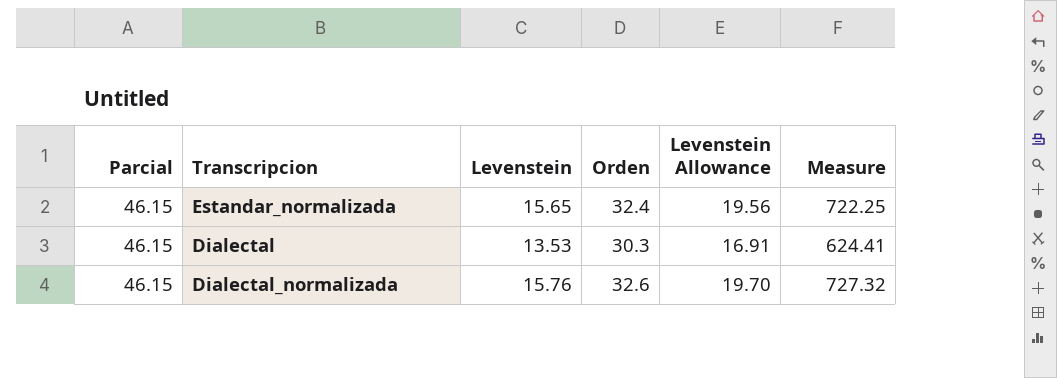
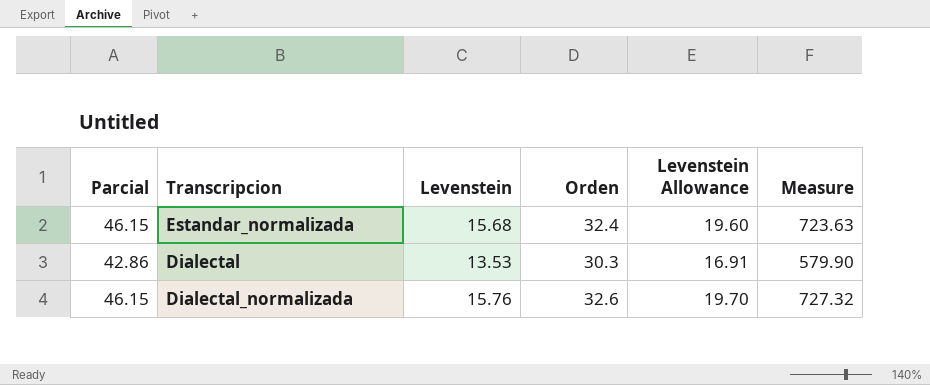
Estandar_normalizada | Levenstein: 15.65 -> 15.68
Estandar_normalizada | Levenstein Allowance: 19.56 -> 19.60
Estandar_normalizada | Measure: 722.25 -> 723.63
Dialectal | Parcial: 46.15 -> 42.86
Dialectal | Measure: 624.41 -> 579.90

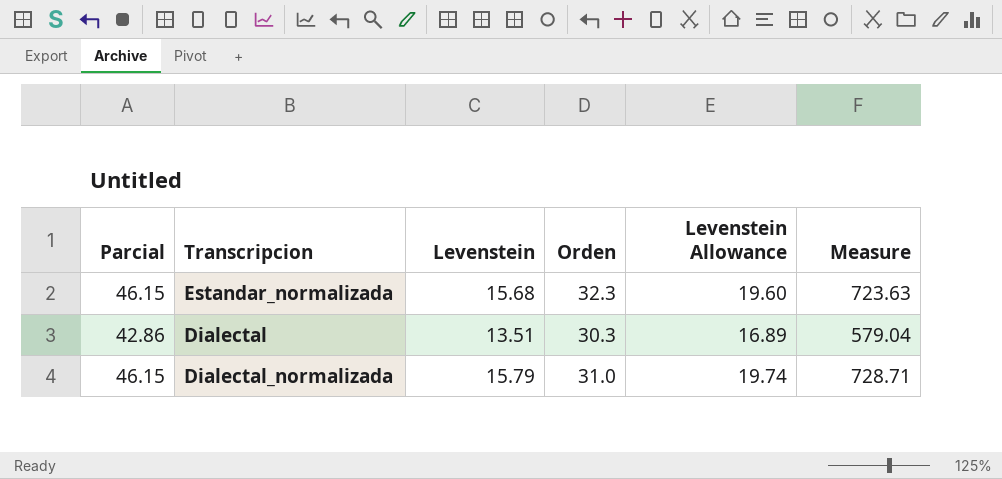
Estandar_normalizada | Orden: 32.4 -> 32.3
Dialectal | Levenstein: 13.53 -> 13.51
Dialectal | Levenstein Allowance: 16.91 -> 16.89
Dialectal | Measure: 579.90 -> 579.04
Dialectal_normalizada | Levenstein: 15.76 -> 15.79
Dialectal_normalizada | Orden: 32.6 -> 31.0
Dialectal_normalizada | Levenstein Allowance: 19.70 -> 19.74
Dialectal_normalizada | Measure: 727.32 -> 728.71

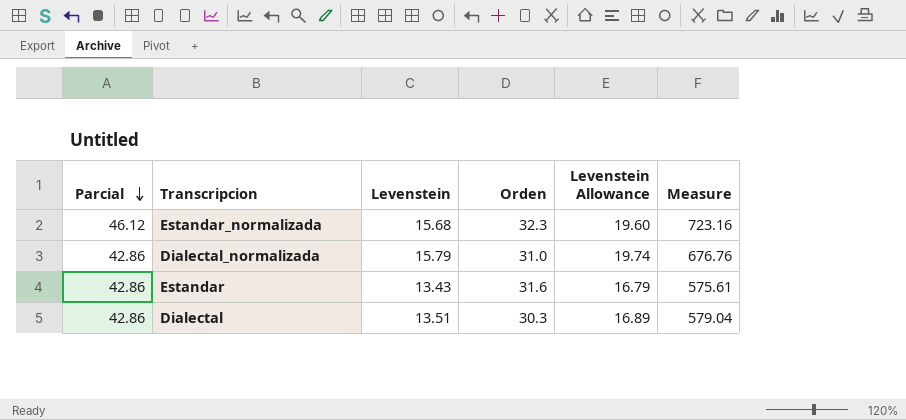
row order: none -> Parcial descending
Estandar_normalizada | Parcial: 46.15 -> 46.12
Estandar_normalizada | Measure: 723.63 -> 723.16
Dialectal_normalizada | Parcial: 46.15 -> 42.86
Dialectal_normalizada | Measure: 728.71 -> 676.76
row Estandar: none -> 42.86 | 13.43 | 31.6 | 16.79 | 575.61

